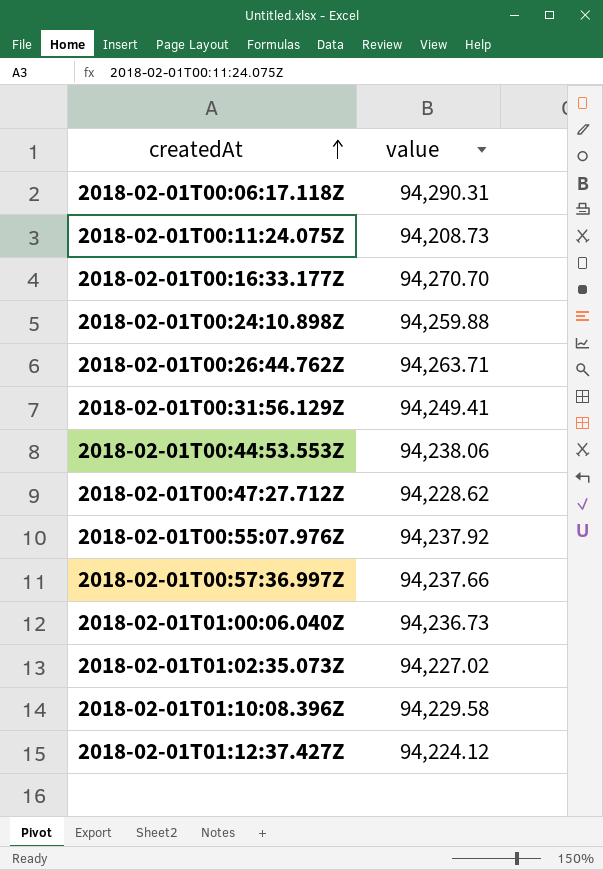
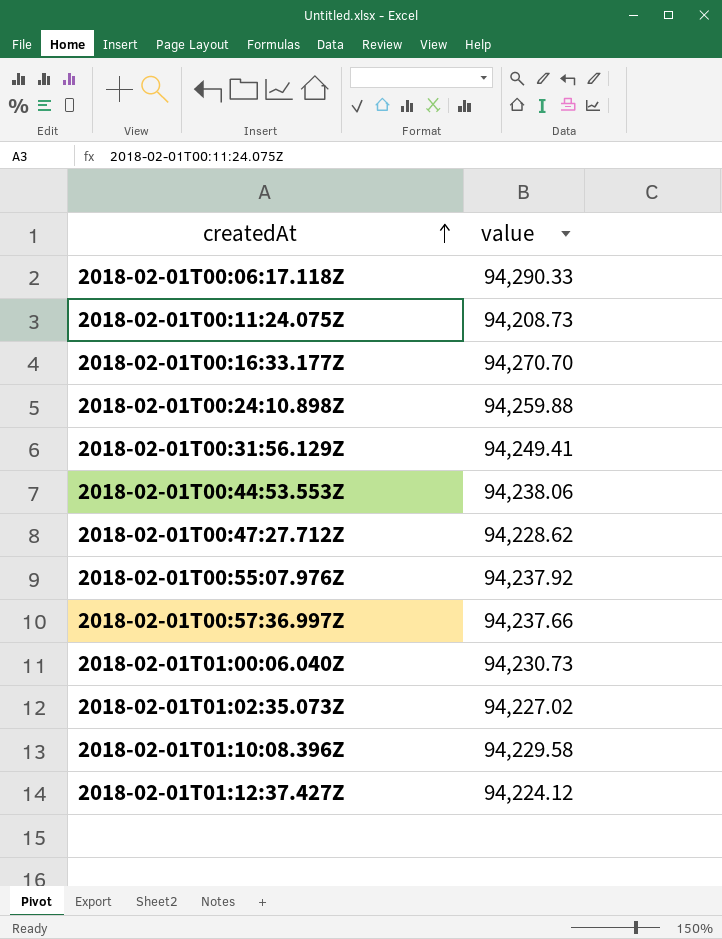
row 2018-02-01T00:26:44.762Z: 94,263.71 -> none
2018-02-01T00:06:17.118Z | value: 94,290.31 -> 94,290.33
2018-02-01T01:00:06.040Z | value: 94,236.73 -> 94,230.73

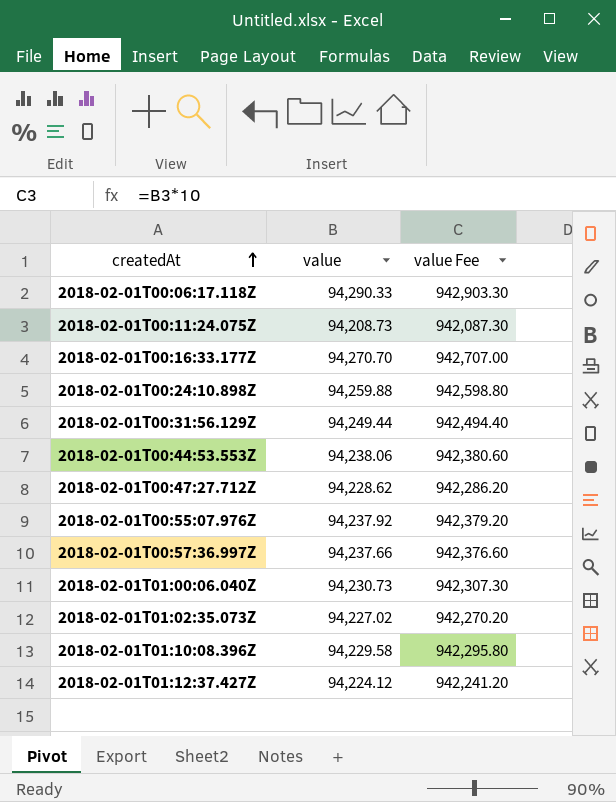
column value Fee | formula: none -> [value] * 10
2018-02-01T00:31:56.129Z | value: 94,249.41 -> 94,249.44

